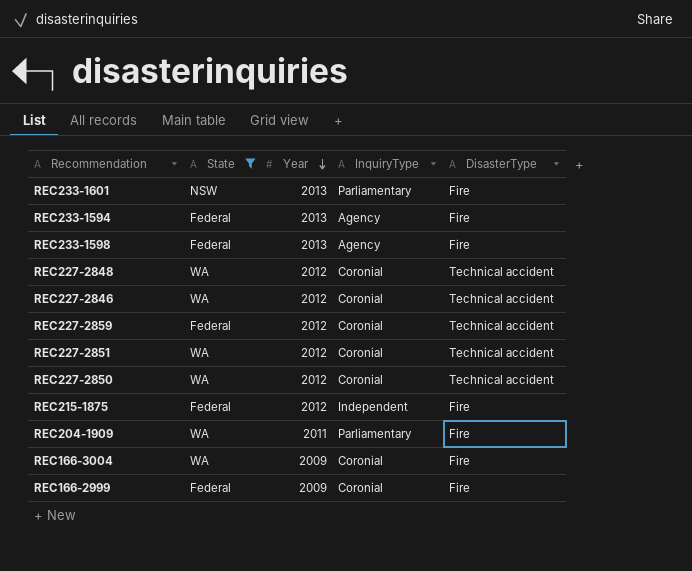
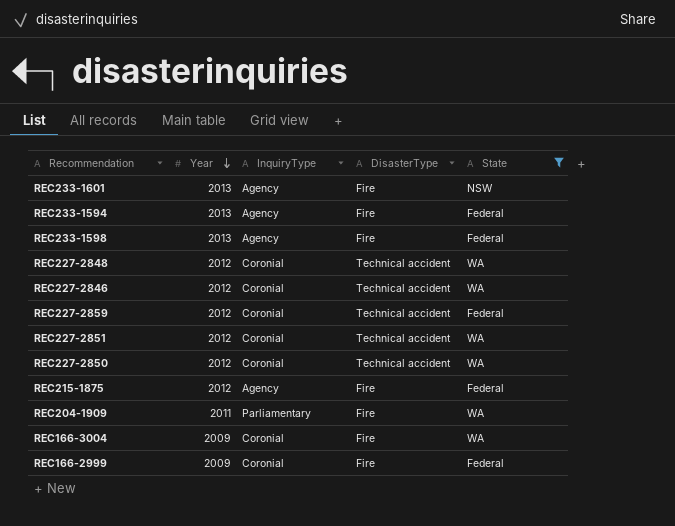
column State | position: 2 -> 5
REC233-1601 | InquiryType: Parliamentary -> Agency
REC215-1875 | InquiryType: Independent -> Agency

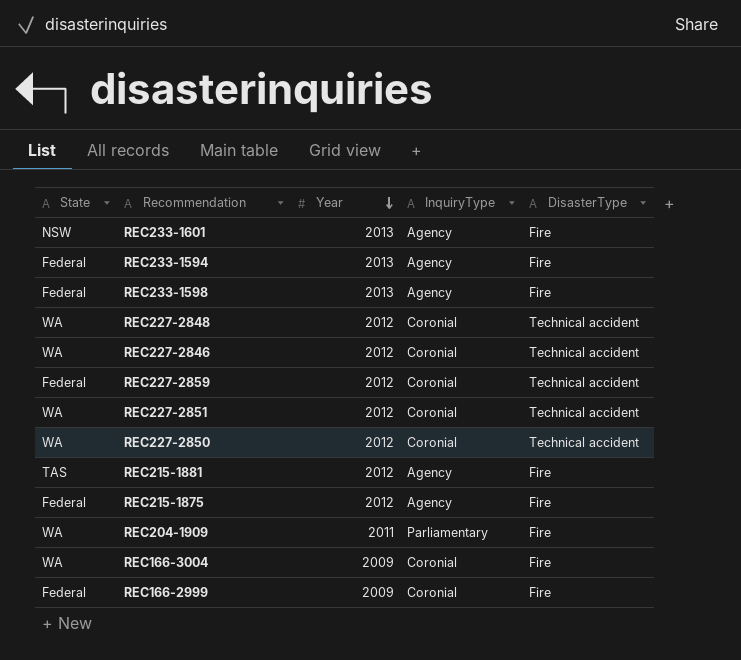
filter: State != TAS -> none
column State | position: 5 -> 1

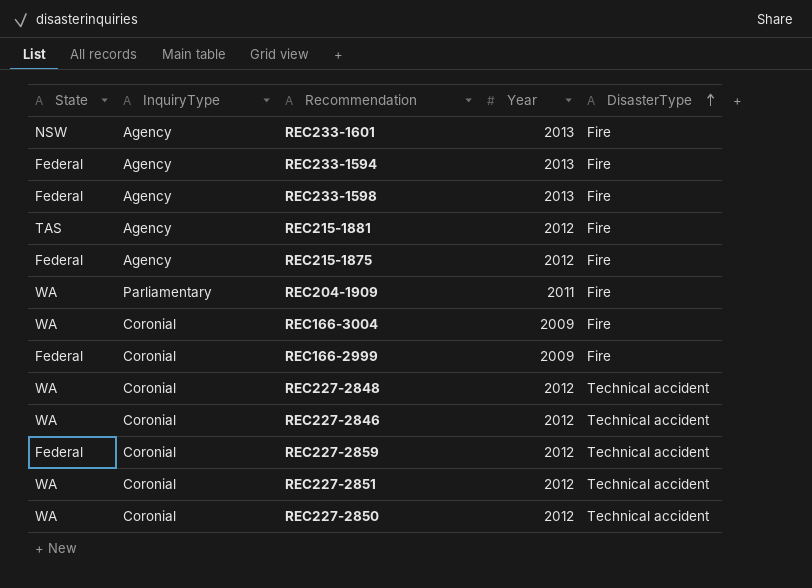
row order: Year descending -> DisasterType ascending
column InquiryType | position: 4 -> 2

